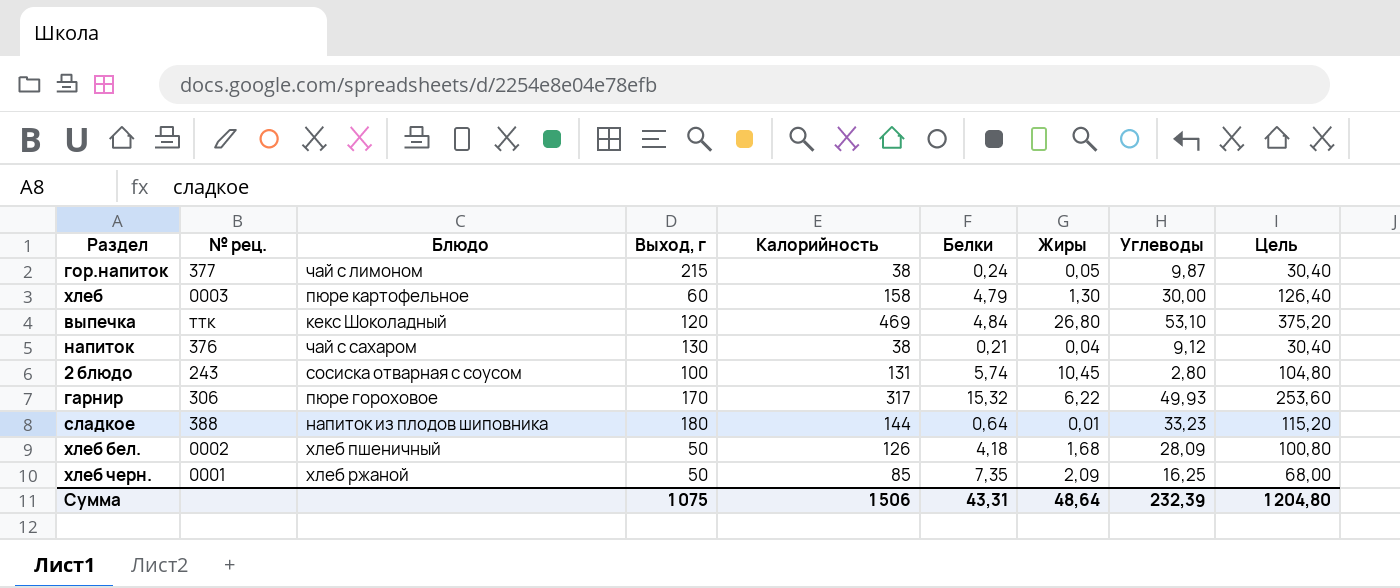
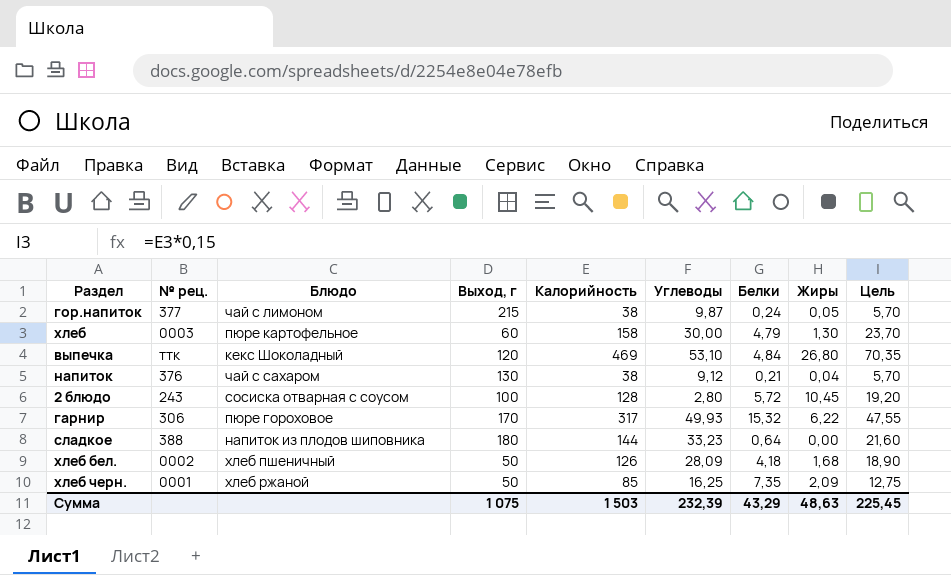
column Углеводы | position: 8 -> 6
column Цель | formula: [Калорийность] * 0,8 -> [Калорийность] * 0,15
2 блюдо | Калорийность: 131 -> 128
2 блюдо | Белки: 5,74 -> 5,72
сладкое | Жиры: 0,01 -> 0,00
Сумма | Калорийность: 1 506 -> 1 503
Сумма | Белки: 43,31 -> 43,29
Сумма | Жиры: 48,64 -> 48,63
Сумма | Цель: 1 204,80 -> 225,45

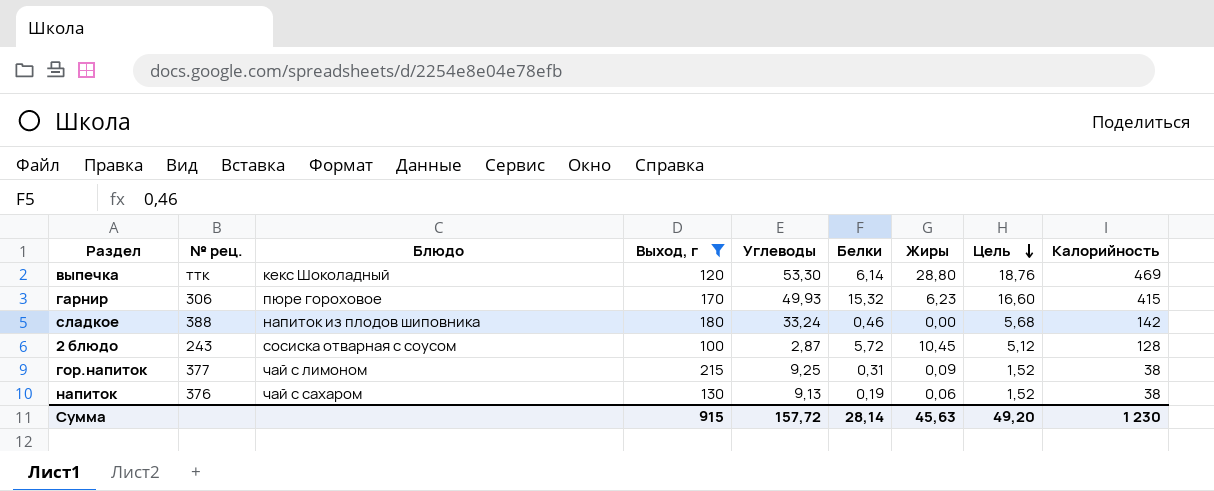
filter: none -> Выход, г >= 100
row order: none -> Цель descending
column Цель | formula: [Калорийность] * 0,15 -> [Калорийность] * 0,04
column Калорийность | position: 5 -> 9
выпечка | Углеводы: 53,10 -> 53,30
выпечка | Белки: 4,84 -> 6,14
выпечка | Жиры: 26,80 -> 28,80
гарнир | Жиры: 6,22 -> 6,23
гарнир | Калорийность: 317 -> 415
сладкое | Углеводы: 33,23 -> 33,24
сладкое | Белки: 0,64 -> 0,46
сладкое | Калорийность: 144 -> 142
2 блюдо | Углеводы: 2,80 -> 2,87
гор.напиток | Углеводы: 9,87 -> 9,25
гор.напиток | Белки: 0,24 -> 0,31
гор.напиток | Жиры: 0,05 -> 0,09
напиток | Углеводы: 9,12 -> 9,13
напиток | Белки: 0,21 -> 0,19
напиток | Жиры: 0,04 -> 0,06
Сумма | Выход, г: 1 075 -> 915
Сумма | Углеводы: 232,39 -> 157,72
Сумма | Белки: 43,29 -> 28,14
Сумма | Жиры: 48,63 -> 45,63
Сумма | Цель: 225,45 -> 49,20
Сумма | Калорийность: 1 503 -> 1 230

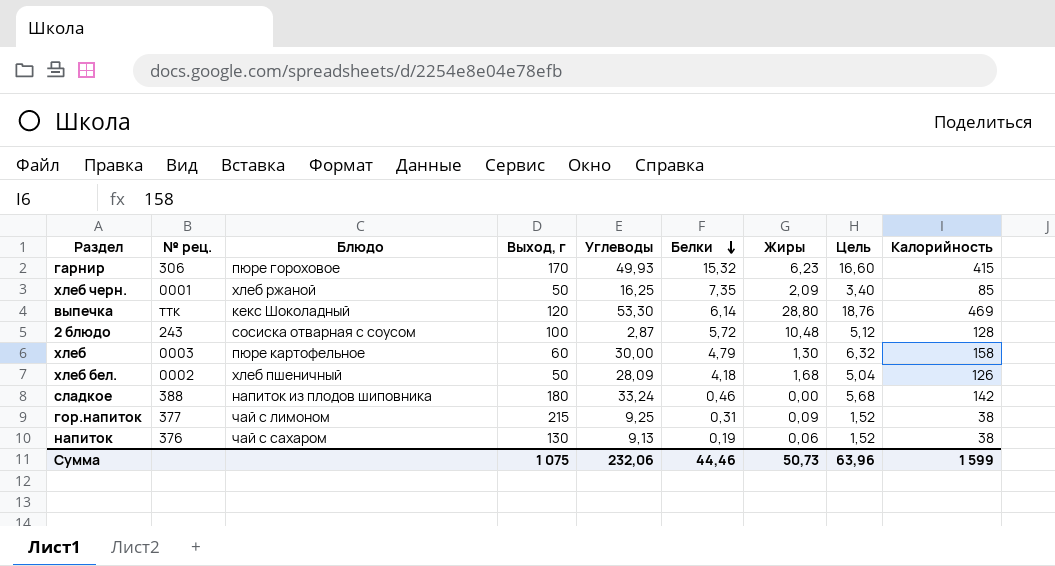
filter: Выход, г >= 100 -> none
row order: Цель descending -> Белки descending
2 блюдо | Жиры: 10,45 -> 10,48
Сумма | Выход, г: 915 -> 1 075
Сумма | Углеводы: 157,72 -> 232,06
Сумма | Белки: 28,14 -> 44,46
Сумма | Жиры: 45,63 -> 50,73
Сумма | Цель: 49,20 -> 63,96
Сумма | Калорийность: 1 230 -> 1 599

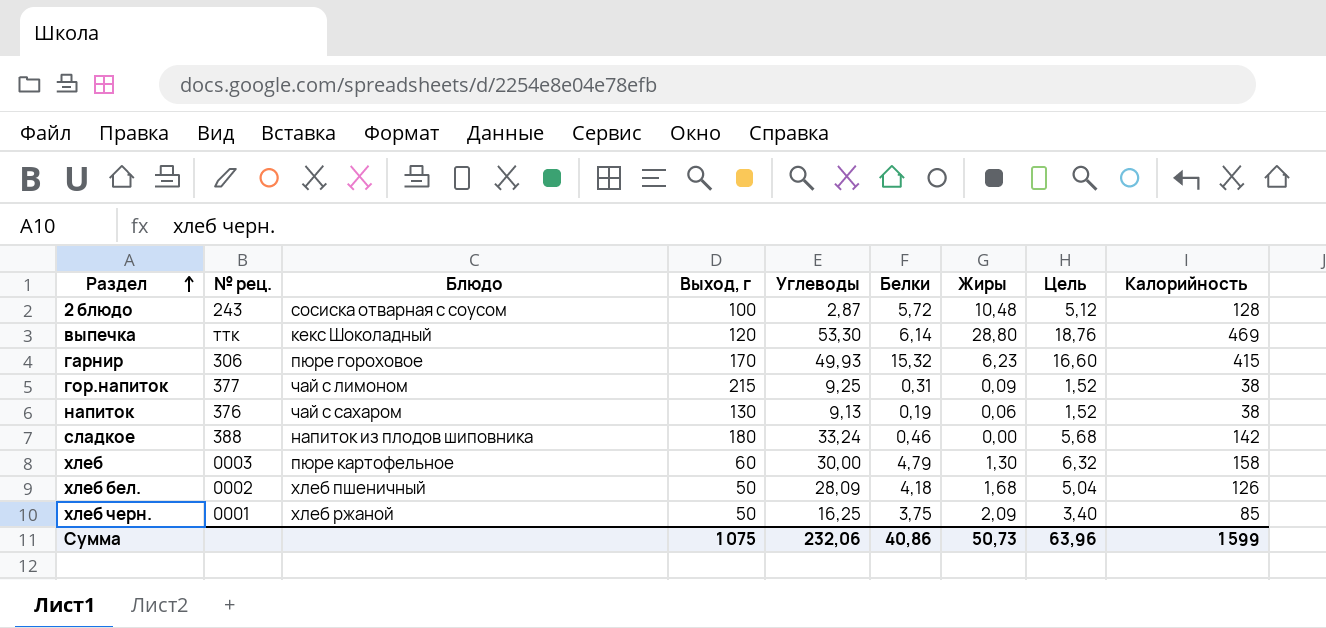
row order: Белки descending -> Раздел ascending
хлеб черн. | Белки: 7,35 -> 3,75
Сумма | Белки: 44,46 -> 40,86

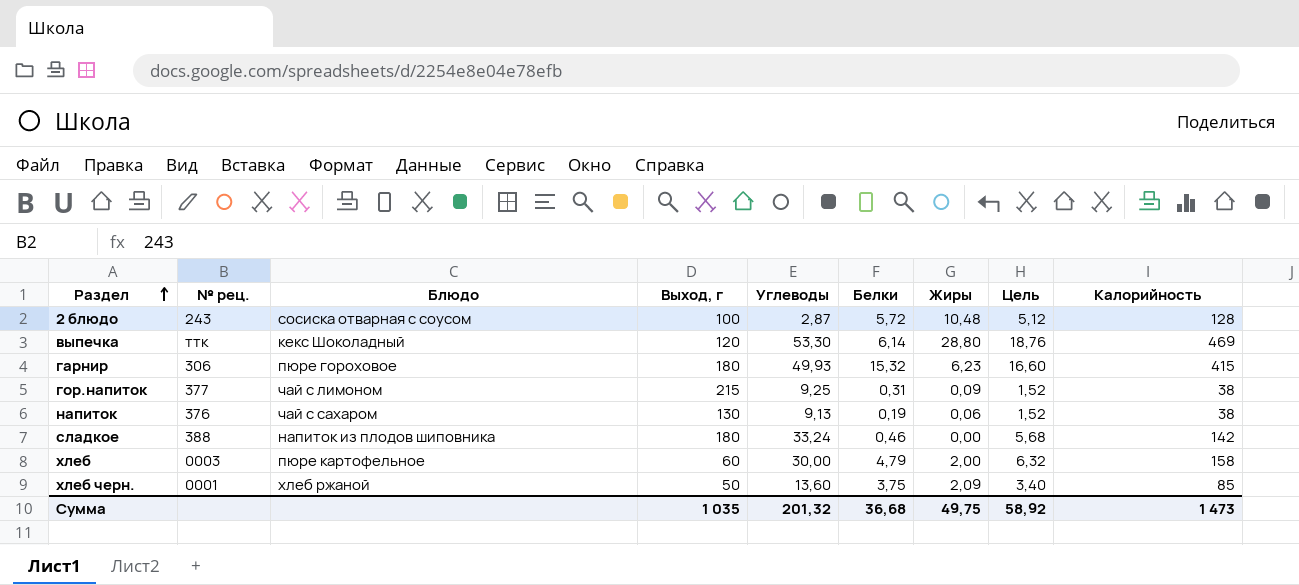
row хлеб бел.: 0002 | хлеб пшеничный | 50 | 28,09 | 4,18 | 1,68 | 5,04 | 126 -> none
гарнир | Выход, г: 170 -> 180
хлеб | Жиры: 1,30 -> 2,00
хлеб черн. | Углеводы: 16,25 -> 13,60
Сумма | Выход, г: 1 075 -> 1 035
Сумма | Углеводы: 232,06 -> 201,32
Сумма | Белки: 40,86 -> 36,68
Сумма | Жиры: 50,73 -> 49,75
Сумма | Цель: 63,96 -> 58,92
Сумма | Калорийность: 1 599 -> 1 473

